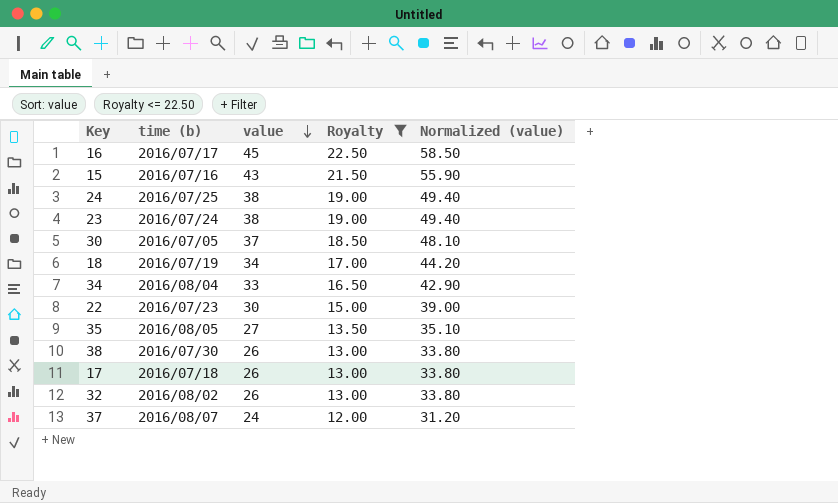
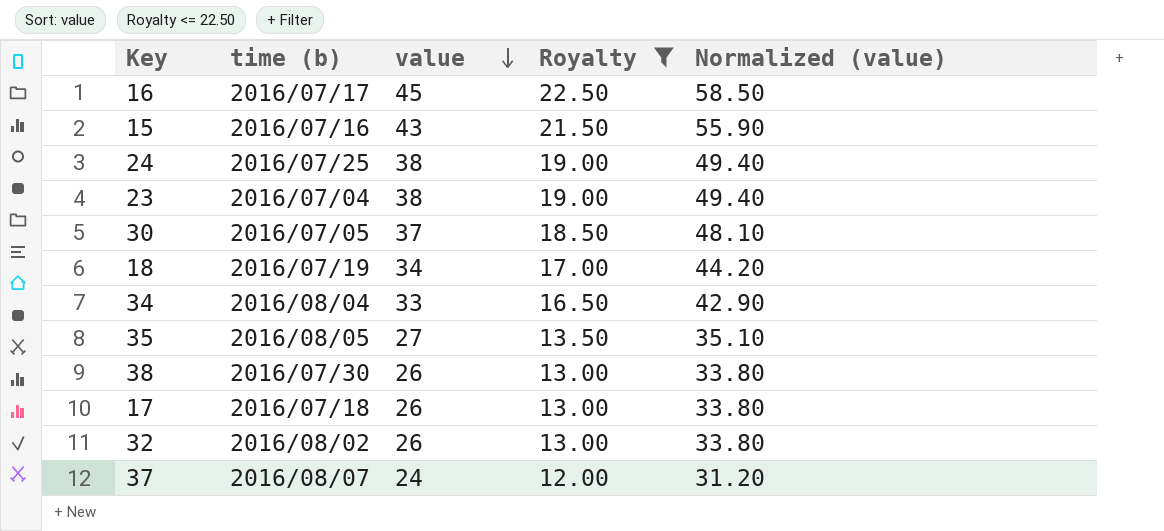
row 22: 2016/07/23 | 30 | 15.00 | 39.00 -> none
23 | time (b): 2016/07/24 -> 2016/07/04

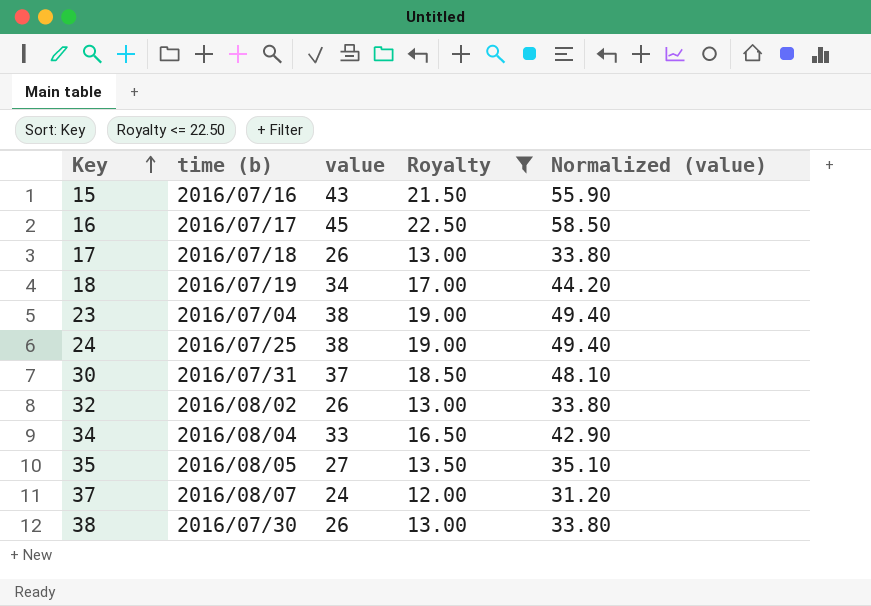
row order: value descending -> Key ascending
30 | time (b): 2016/07/05 -> 2016/07/31

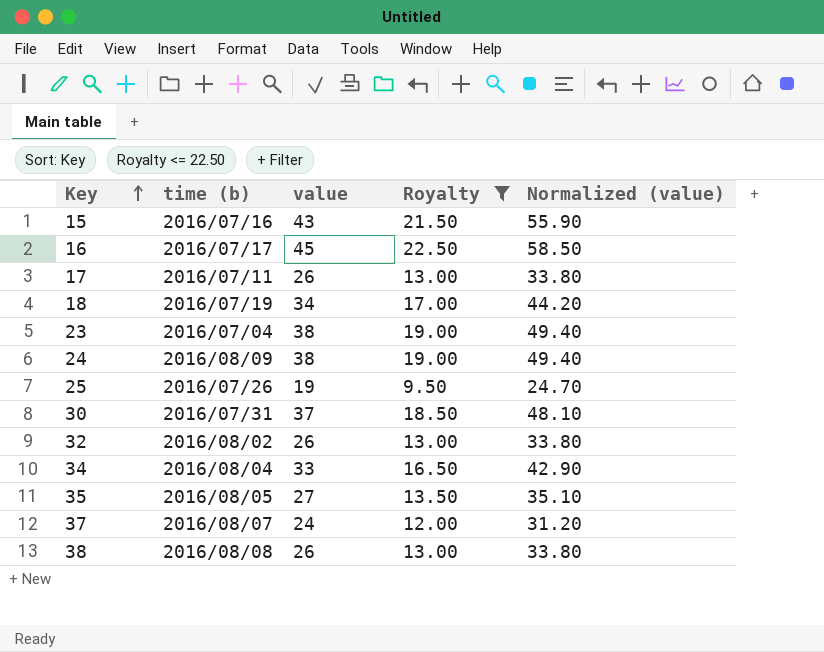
17 | time (b): 2016/07/18 -> 2016/07/11
24 | time (b): 2016/07/25 -> 2016/08/09
row 25: none -> 2016/07/26 | 19 | 9.50 | 24.70
38 | time (b): 2016/07/30 -> 2016/08/08

